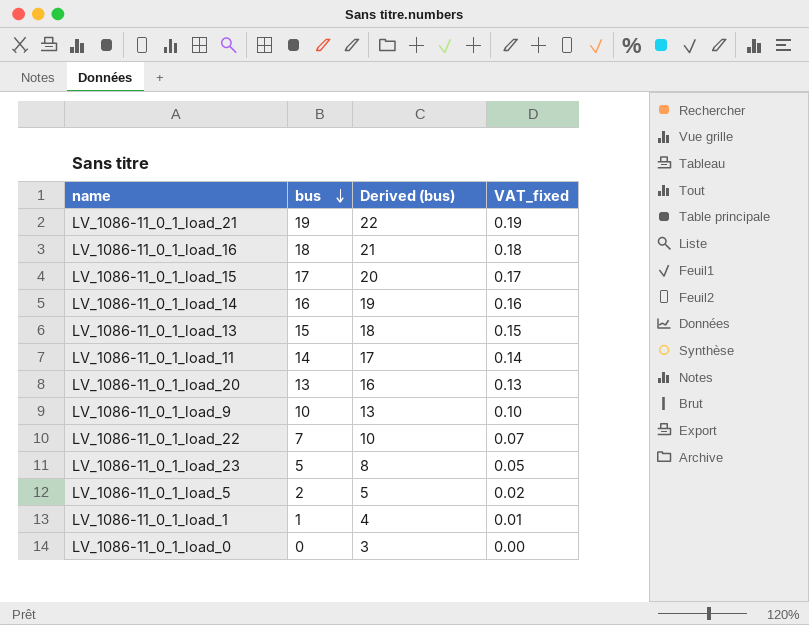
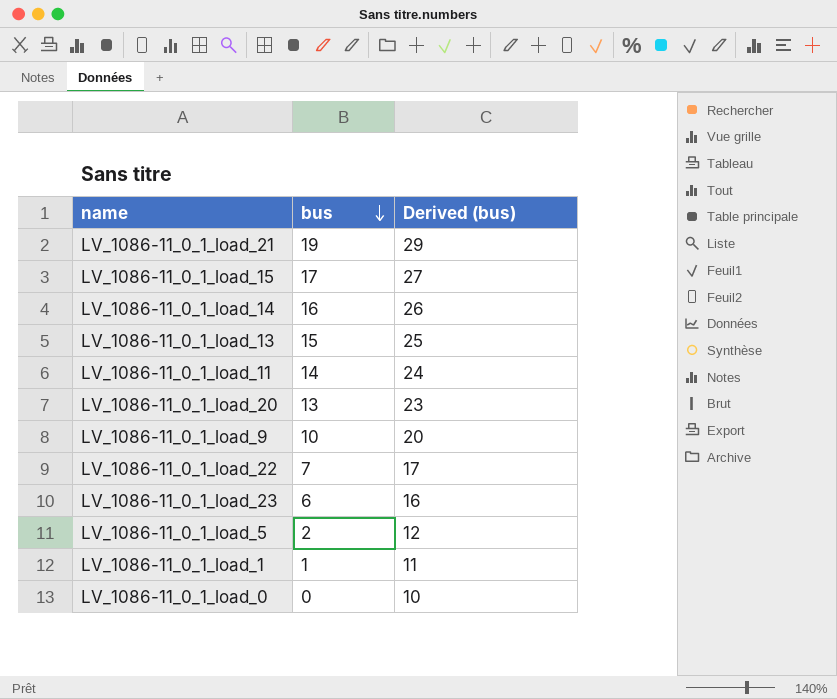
column VAT_fixed | formula: [bus] * 0.01 -> none
column Derived (bus) | formula: [bus] + 3 -> [bus] + 10
row LV_1086-11_0_1_load_16: 18 | 21 | 0.18 -> none
LV_1086-11_0_1_load_23 | bus: 5 -> 6

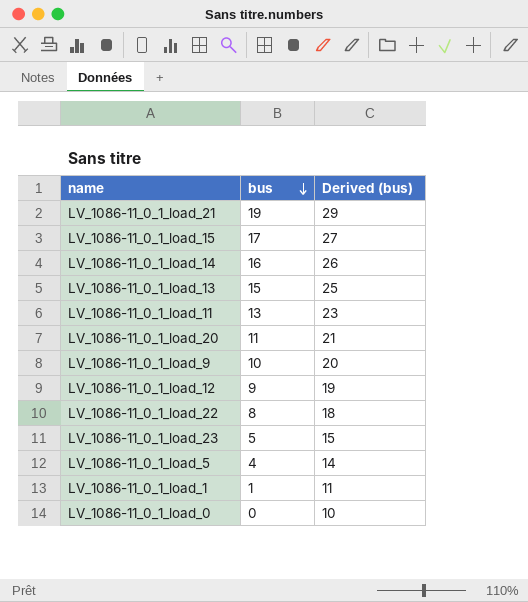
LV_1086-11_0_1_load_11 | bus: 14 -> 13
LV_1086-11_0_1_load_11 | Derived (bus): 24 -> 23
LV_1086-11_0_1_load_20 | bus: 13 -> 11
LV_1086-11_0_1_load_20 | Derived (bus): 23 -> 21
row LV_1086-11_0_1_load_12: none -> 9 | 19
LV_1086-11_0_1_load_22 | bus: 7 -> 8
LV_1086-11_0_1_load_22 | Derived (bus): 17 -> 18
LV_1086-11_0_1_load_23 | bus: 6 -> 5
LV_1086-11_0_1_load_23 | Derived (bus): 16 -> 15
LV_1086-11_0_1_load_5 | bus: 2 -> 4
LV_1086-11_0_1_load_5 | Derived (bus): 12 -> 14

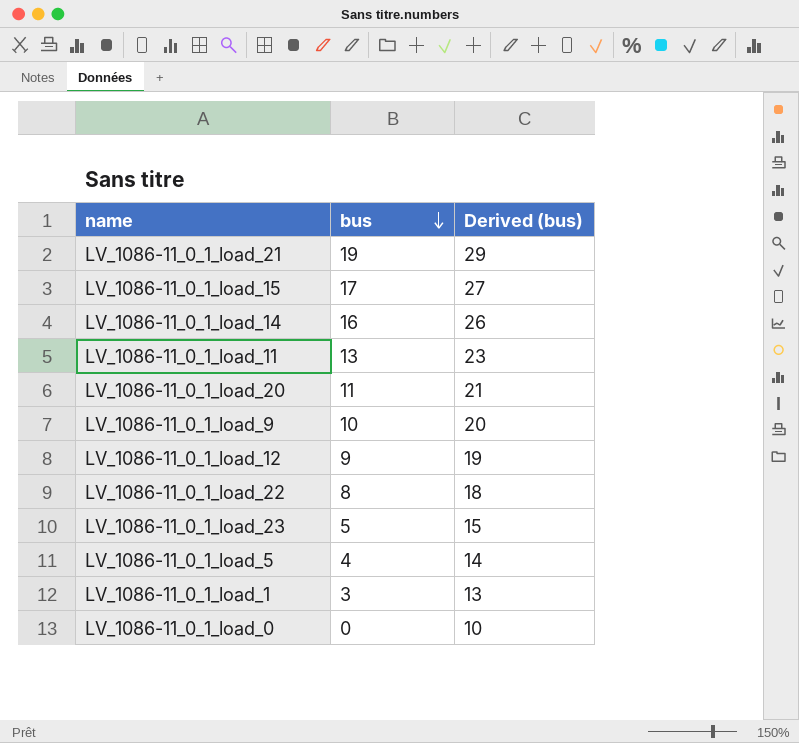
row LV_1086-11_0_1_load_13: 15 | 25 -> none
LV_1086-11_0_1_load_1 | bus: 1 -> 3
LV_1086-11_0_1_load_1 | Derived (bus): 11 -> 13

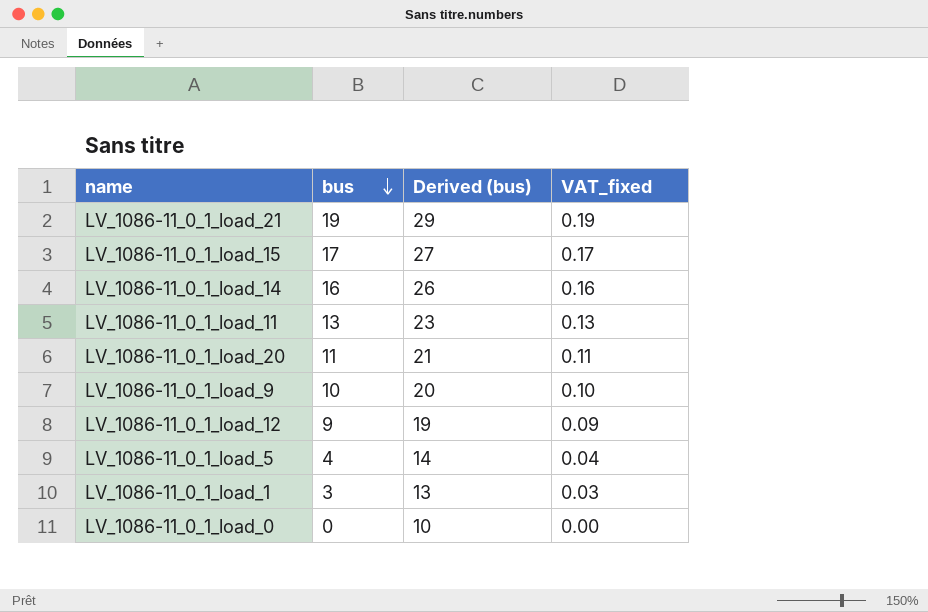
column VAT_fixed | formula: none -> [bus] * 0.01
row LV_1086-11_0_1_load_22: 8 | 18 -> none
row LV_1086-11_0_1_load_23: 5 | 15 -> none

